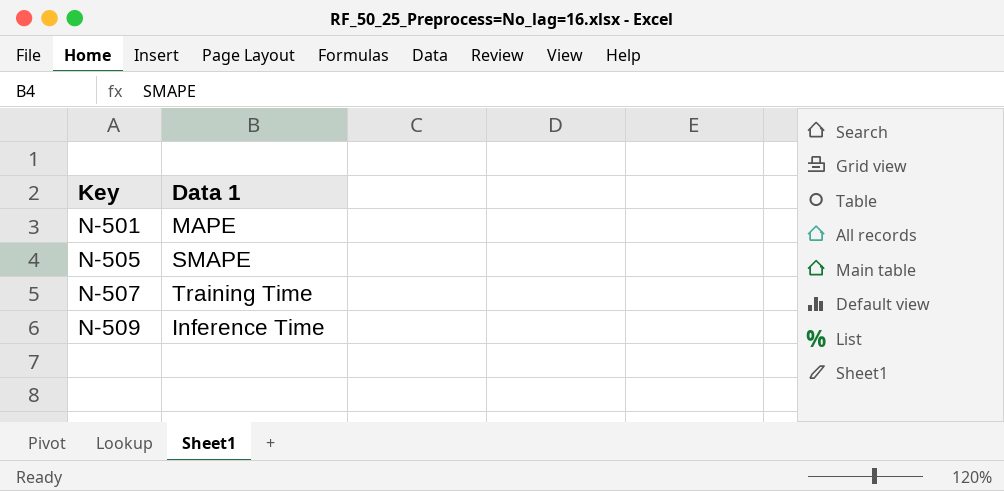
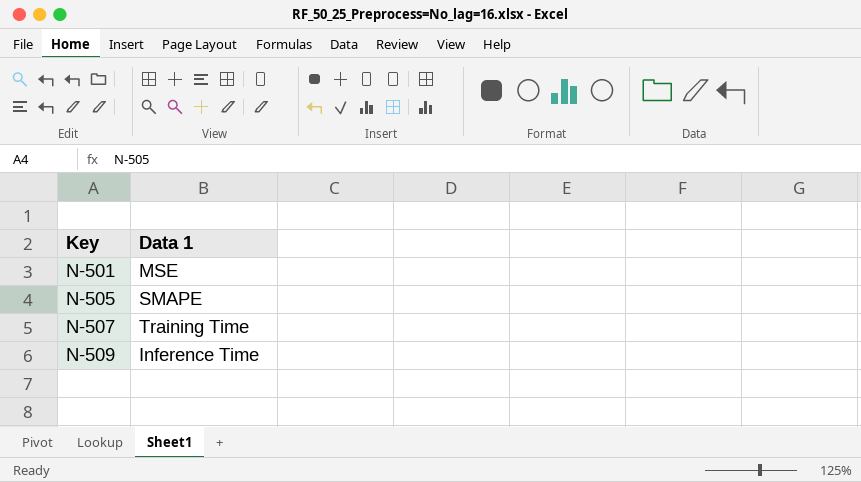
N-501 | Data 1: MAPE -> MSE

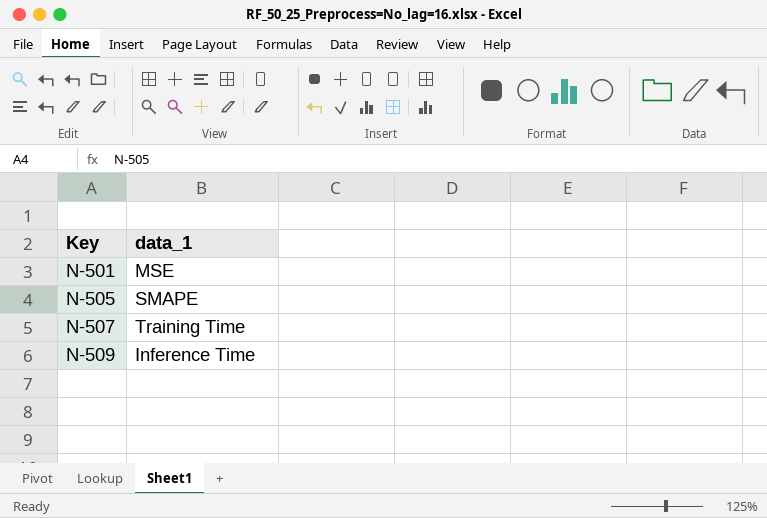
column name: Data 1 -> data_1

